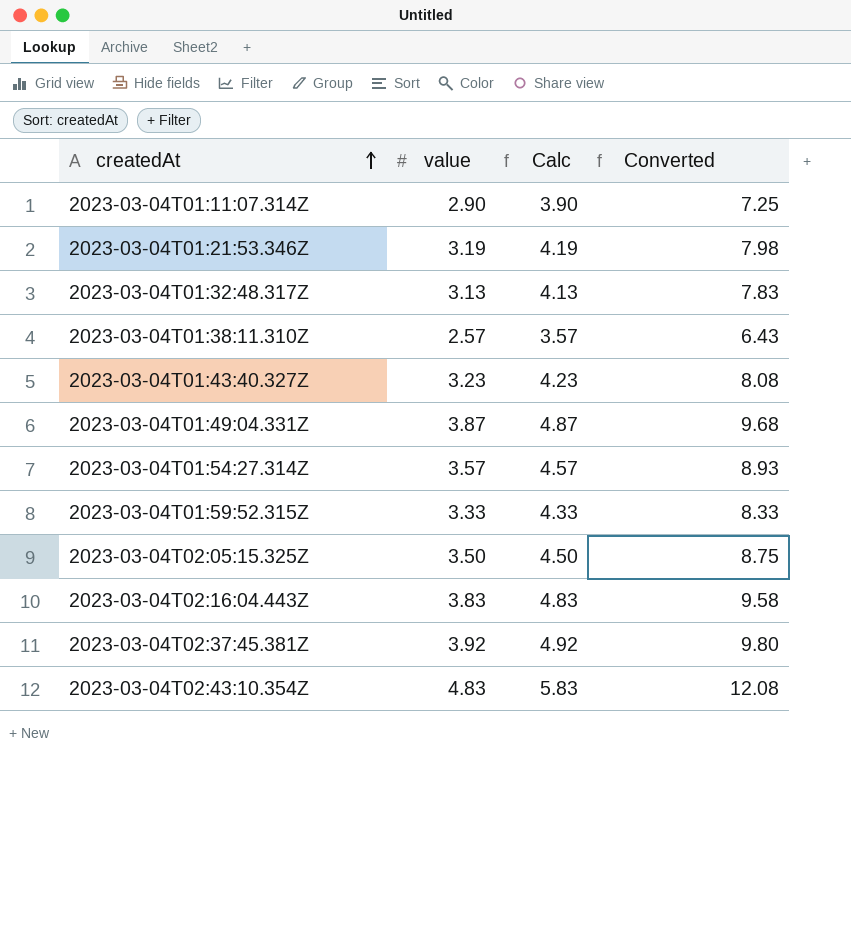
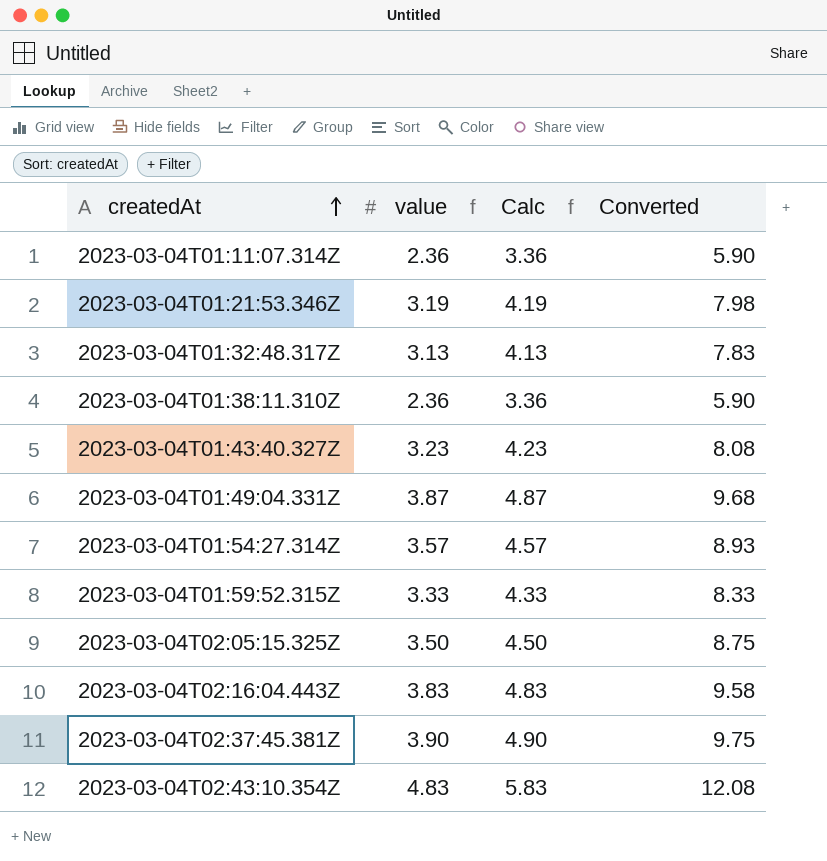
2023-03-04T01:11:07.314Z | value: 2.90 -> 2.36
2023-03-04T01:11:07.314Z | Calc: 3.90 -> 3.36
2023-03-04T01:11:07.314Z | Converted: 7.25 -> 5.90
2023-03-04T01:38:11.310Z | value: 2.57 -> 2.36
2023-03-04T01:38:11.310Z | Calc: 3.57 -> 3.36
2023-03-04T01:38:11.310Z | Converted: 6.43 -> 5.90
2023-03-04T02:37:45.381Z | value: 3.92 -> 3.90
2023-03-04T02:37:45.381Z | Calc: 4.92 -> 4.90
2023-03-04T02:37:45.381Z | Converted: 9.80 -> 9.75

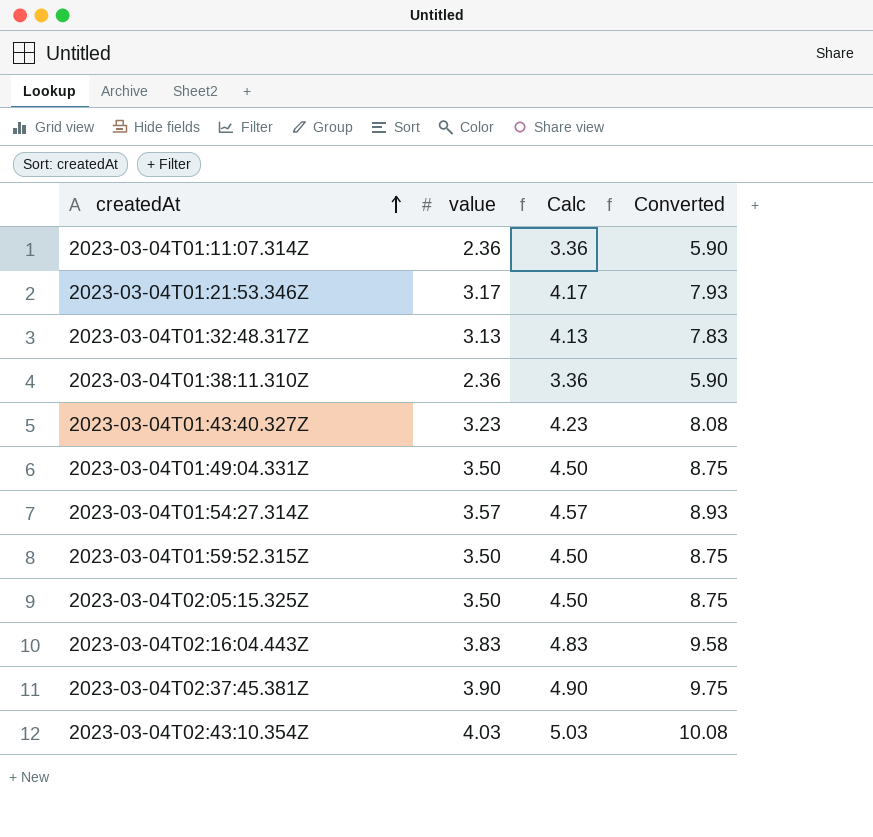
2023-03-04T01:21:53.346Z | value: 3.19 -> 3.17
2023-03-04T01:21:53.346Z | Calc: 4.19 -> 4.17
2023-03-04T01:21:53.346Z | Converted: 7.98 -> 7.93
2023-03-04T01:49:04.331Z | value: 3.87 -> 3.50
2023-03-04T01:49:04.331Z | Calc: 4.87 -> 4.50
2023-03-04T01:49:04.331Z | Converted: 9.68 -> 8.75
2023-03-04T01:59:52.315Z | value: 3.33 -> 3.50
2023-03-04T01:59:52.315Z | Calc: 4.33 -> 4.50
2023-03-04T01:59:52.315Z | Converted: 8.33 -> 8.75
2023-03-04T02:43:10.354Z | value: 4.83 -> 4.03
2023-03-04T02:43:10.354Z | Calc: 5.83 -> 5.03
2023-03-04T02:43:10.354Z | Converted: 12.08 -> 10.08

